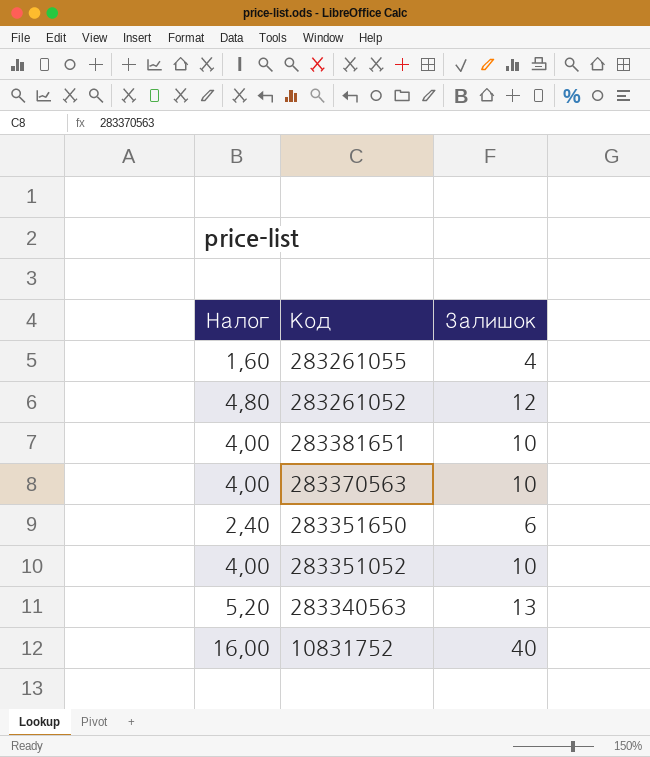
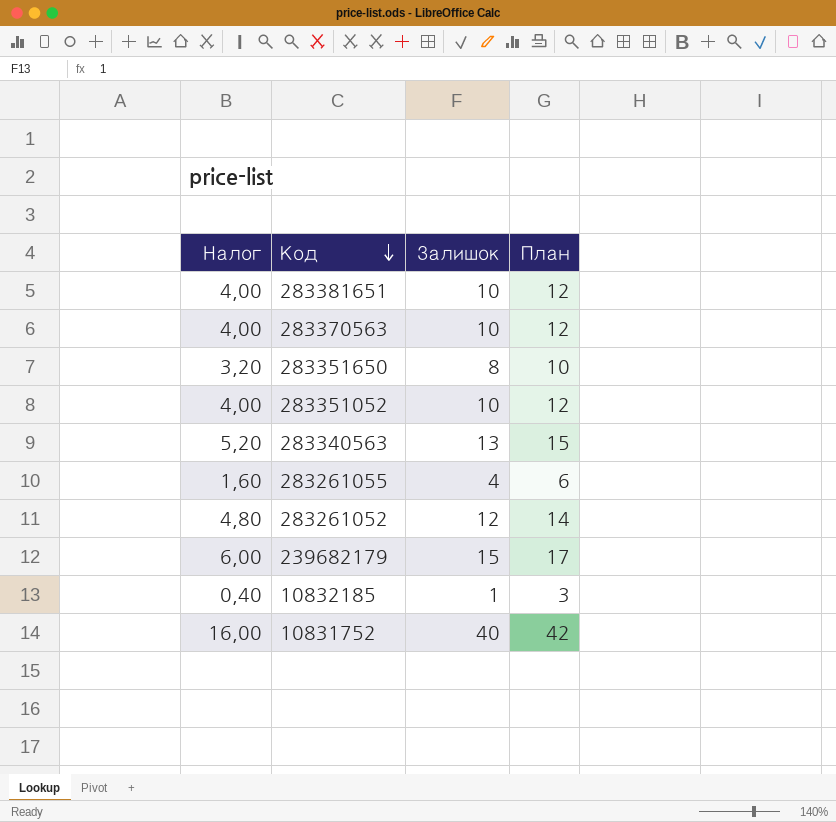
row order: none -> Код descending
column План | formula: none -> [Залишок] + 2
283351650 | Налог: 2,40 -> 3,20
283351650 | Залишок: 6 -> 8
row 239682179: none -> 6,00 | 15 | 17
row 10832185: none -> 0,40 | 1 | 3

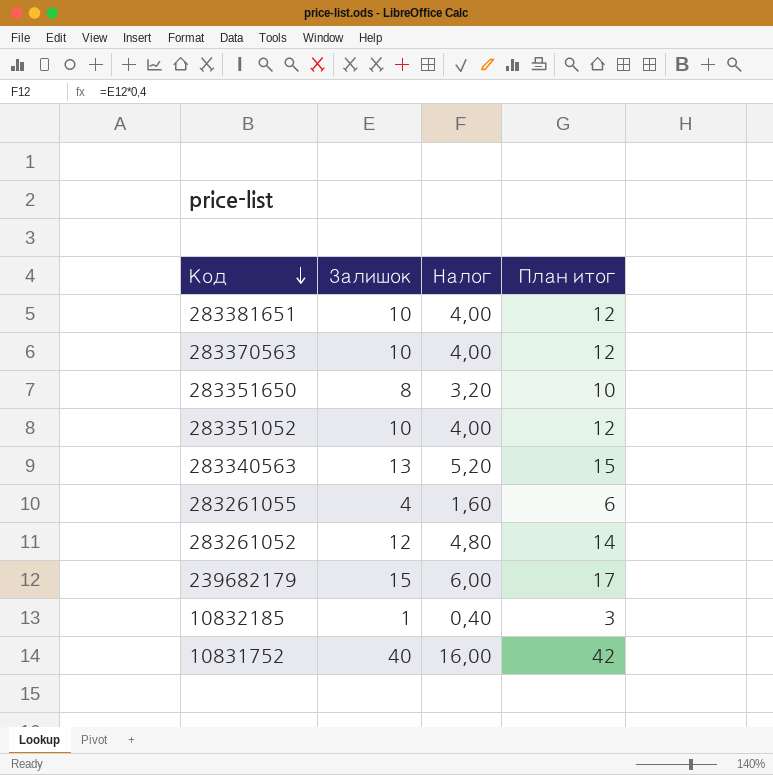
column Налог | position: 1 -> 3
column name: План -> План итог

